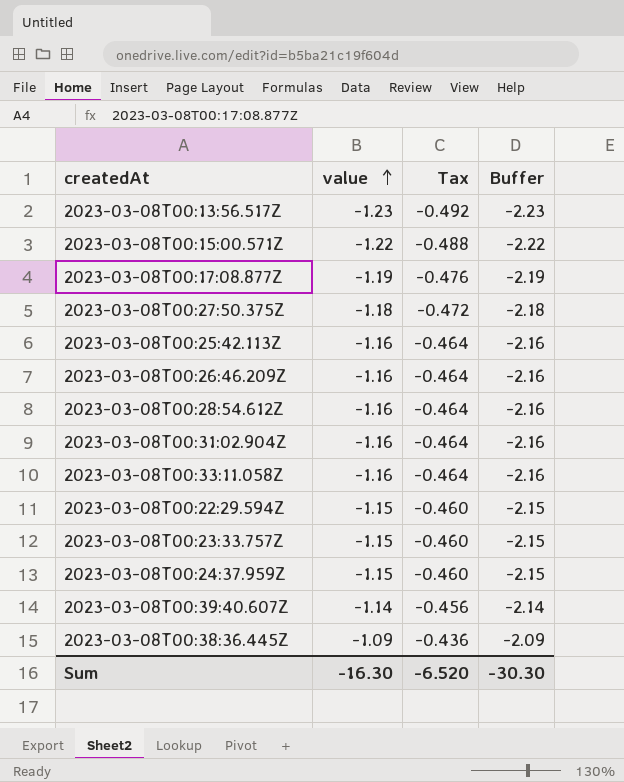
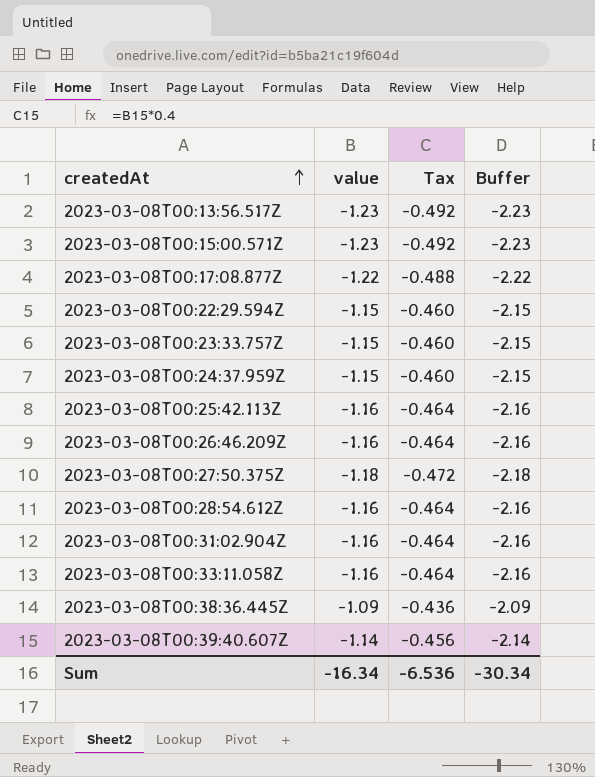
row order: value ascending -> createdAt ascending
2023-03-08T00:15:00.571Z | value: -1.22 -> -1.23
2023-03-08T00:15:00.571Z | Tax: -0.488 -> -0.492
2023-03-08T00:15:00.571Z | Buffer: -2.22 -> -2.23
2023-03-08T00:17:08.877Z | value: -1.19 -> -1.22
2023-03-08T00:17:08.877Z | Tax: -0.476 -> -0.488
2023-03-08T00:17:08.877Z | Buffer: -2.19 -> -2.22
Sum | value: -16.30 -> -16.34
Sum | Tax: -6.520 -> -6.536
Sum | Buffer: -30.30 -> -30.34

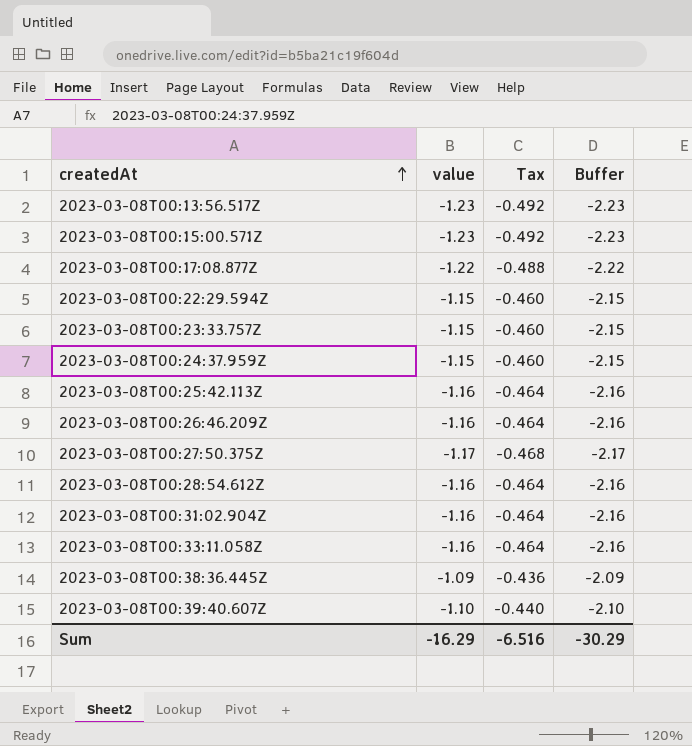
2023-03-08T00:27:50.375Z | value: -1.18 -> -1.17
2023-03-08T00:27:50.375Z | Tax: -0.472 -> -0.468
2023-03-08T00:27:50.375Z | Buffer: -2.18 -> -2.17
2023-03-08T00:39:40.607Z | value: -1.14 -> -1.10
2023-03-08T00:39:40.607Z | Tax: -0.456 -> -0.440
2023-03-08T00:39:40.607Z | Buffer: -2.14 -> -2.10
Sum | value: -16.34 -> -16.29
Sum | Tax: -6.536 -> -6.516
Sum | Buffer: -30.34 -> -30.29

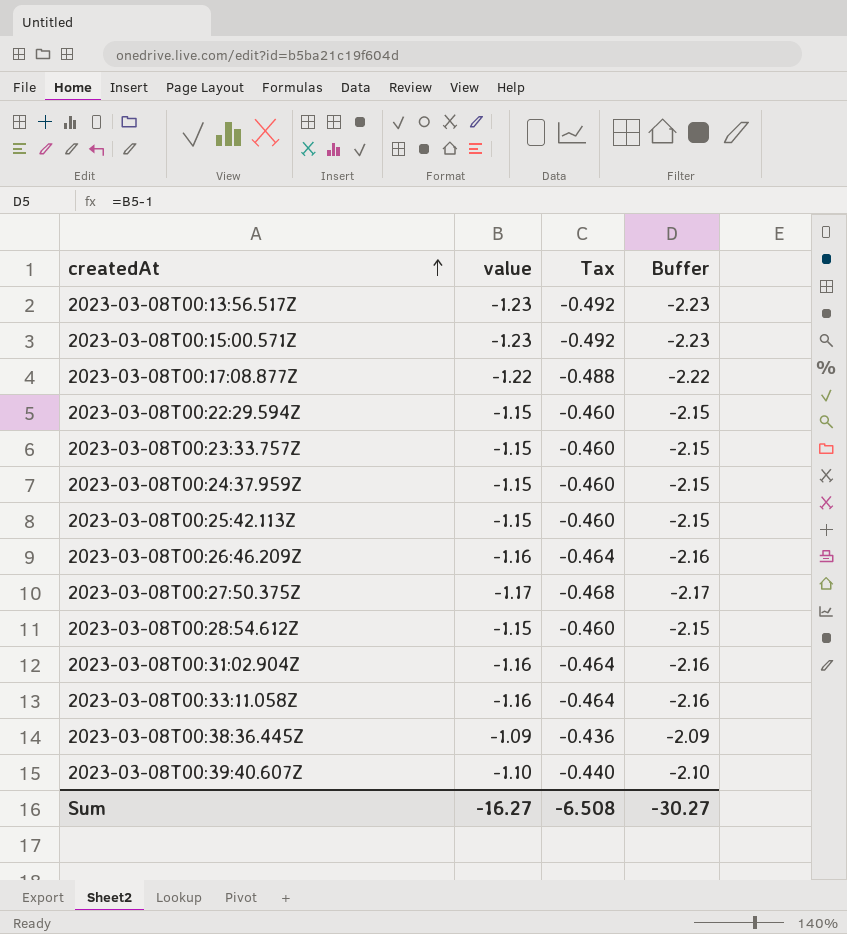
2023-03-08T00:25:42.113Z | value: -1.16 -> -1.15
2023-03-08T00:25:42.113Z | Tax: -0.464 -> -0.460
2023-03-08T00:25:42.113Z | Buffer: -2.16 -> -2.15
2023-03-08T00:28:54.612Z | value: -1.16 -> -1.15
2023-03-08T00:28:54.612Z | Tax: -0.464 -> -0.460
2023-03-08T00:28:54.612Z | Buffer: -2.16 -> -2.15
Sum | value: -16.29 -> -16.27
Sum | Tax: -6.516 -> -6.508
Sum | Buffer: -30.29 -> -30.27

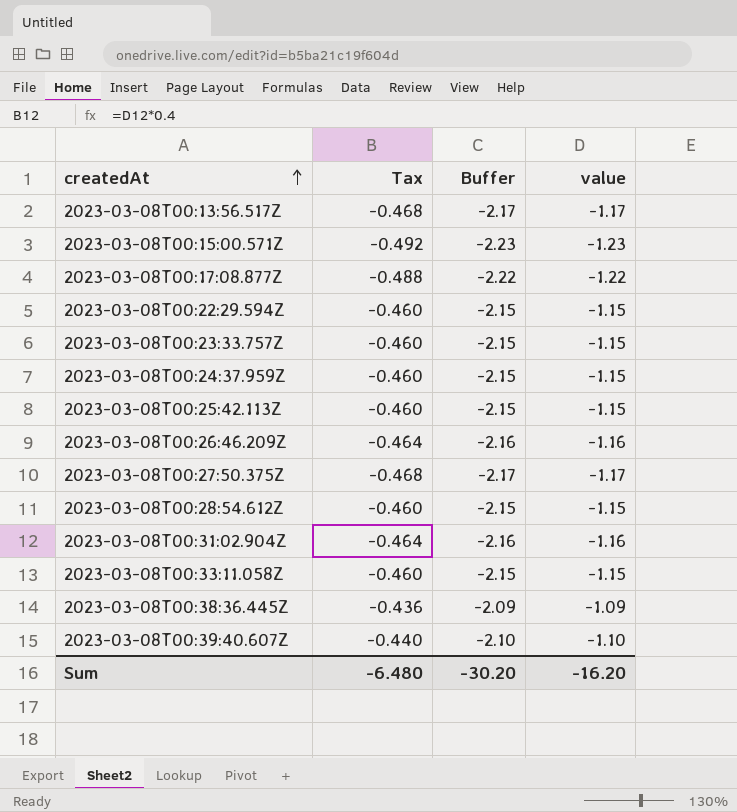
column value | position: 2 -> 4
2023-03-08T00:13:56.517Z | Tax: -0.492 -> -0.468
2023-03-08T00:13:56.517Z | Buffer: -2.23 -> -2.17
2023-03-08T00:13:56.517Z | value: -1.23 -> -1.17
2023-03-08T00:33:11.058Z | Tax: -0.464 -> -0.460
2023-03-08T00:33:11.058Z | Buffer: -2.16 -> -2.15
2023-03-08T00:33:11.058Z | value: -1.16 -> -1.15
Sum | Tax: -6.508 -> -6.480
Sum | Buffer: -30.27 -> -30.20
Sum | value: -16.27 -> -16.20

